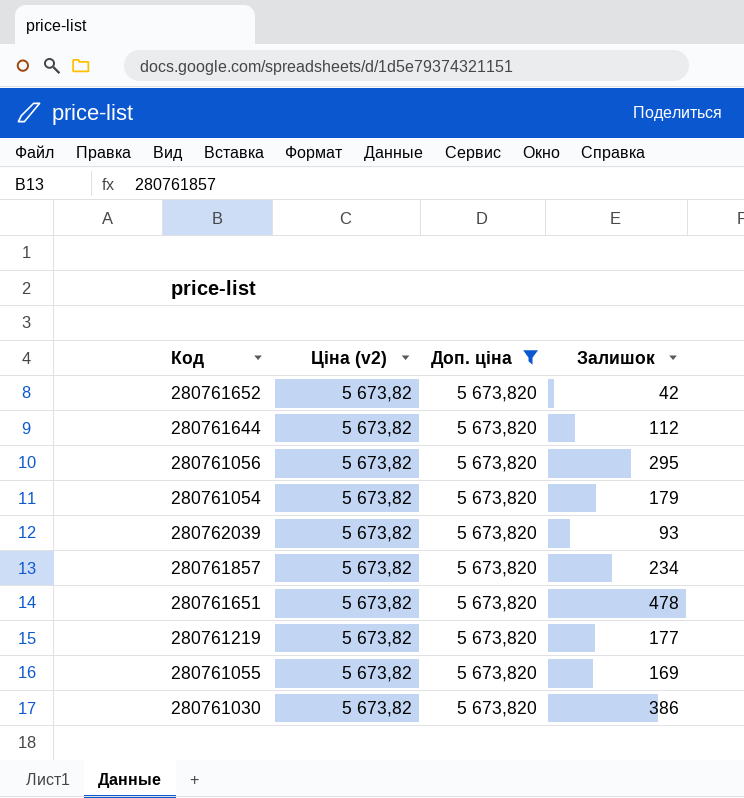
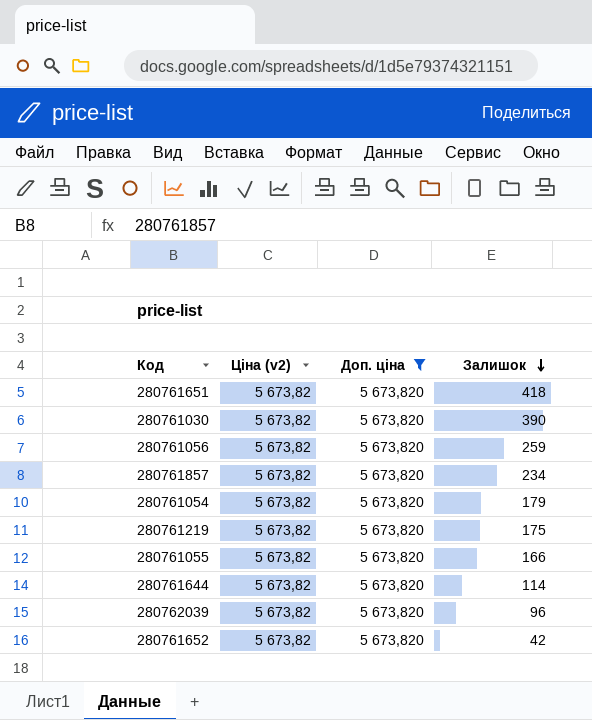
row order: none -> Залишок descending
280761651 | Залишок: 478 -> 418
280761030 | Залишок: 386 -> 390
280761056 | Залишок: 295 -> 259
280761219 | Залишок: 177 -> 175
280761055 | Залишок: 169 -> 166
280761644 | Залишок: 112 -> 114
280762039 | Залишок: 93 -> 96

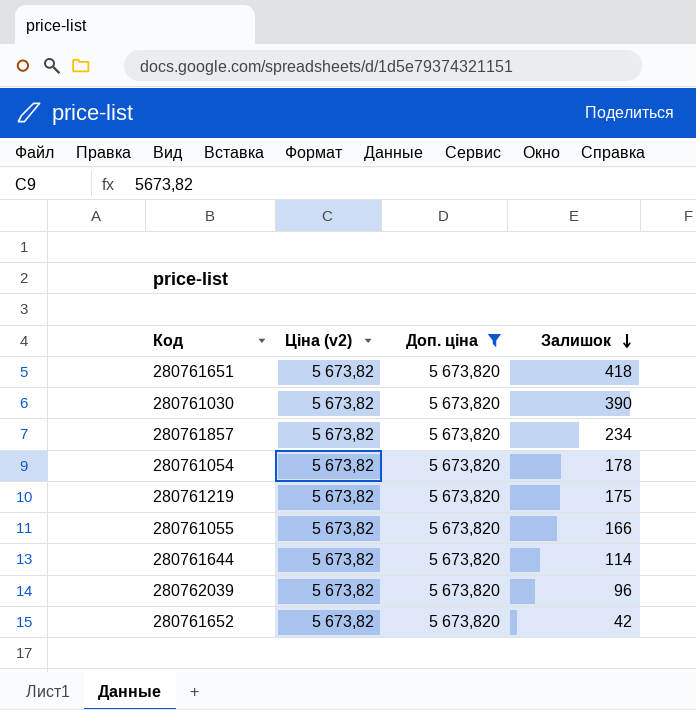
row 280761056: 5 673,82 | 5 673,820 | 259 -> none
280761054 | Залишок: 179 -> 178

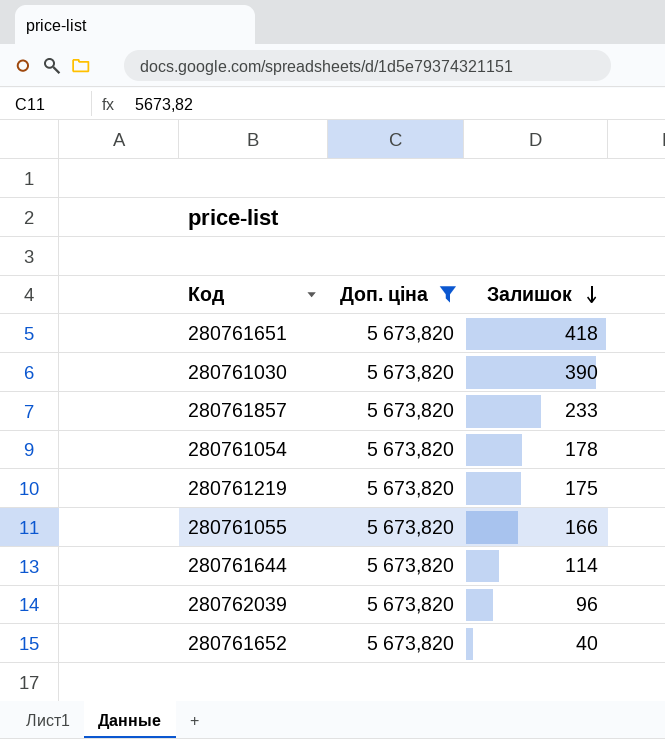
column Ціна (v2) | position: 2 -> none
280761857 | Залишок: 234 -> 233
280761652 | Залишок: 42 -> 40

